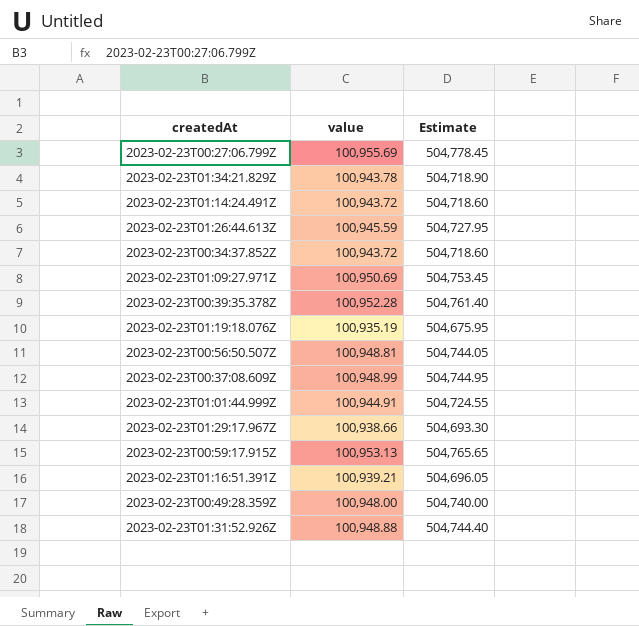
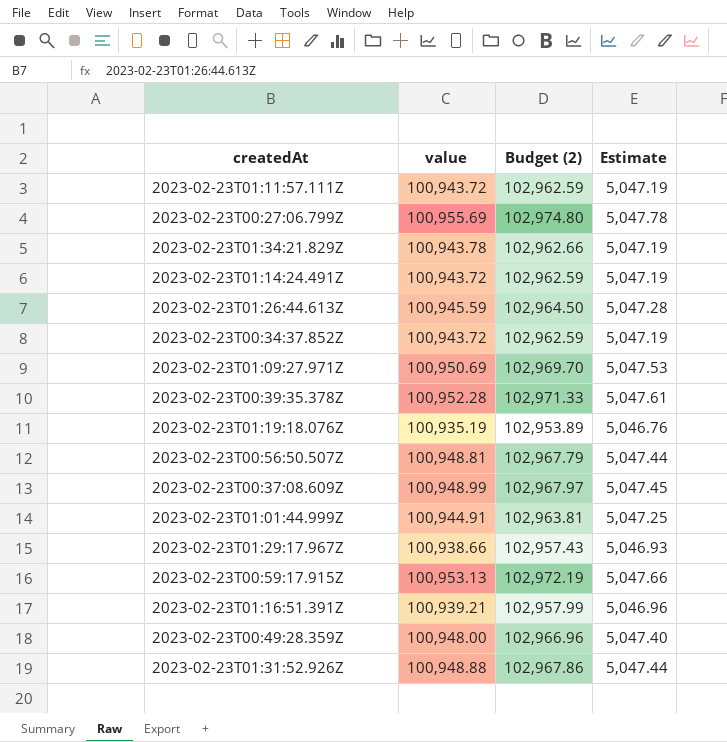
column Budget (2) | formula: none -> [value] * 1.02
column Estimate | formula: [value] * 5 -> [value] * 0.05
row 2023-02-23T01:11:57.111Z: none -> 100,943.72 | 102,962.59 | 5,047.19

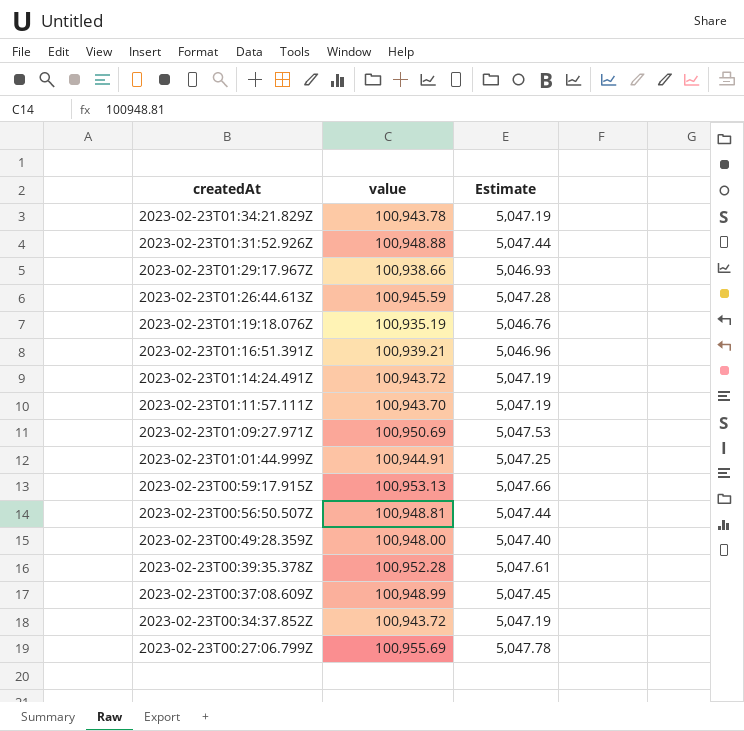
row order: none -> createdAt descending
column Budget (2) | formula: [value] * 1.02 -> none
2023-02-23T01:11:57.111Z | value: 100,943.72 -> 100,943.70

